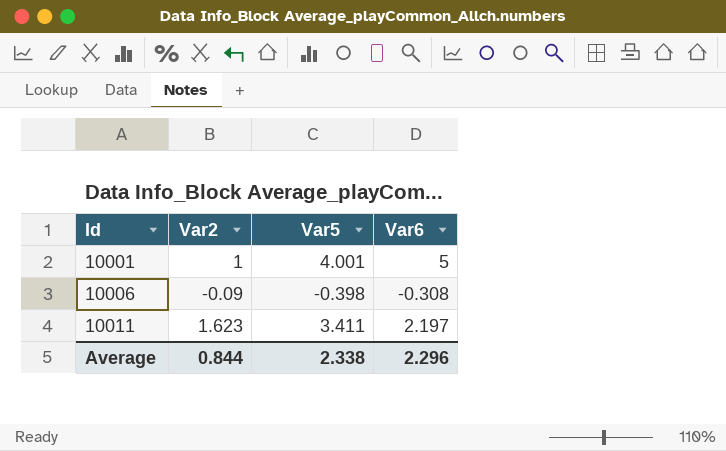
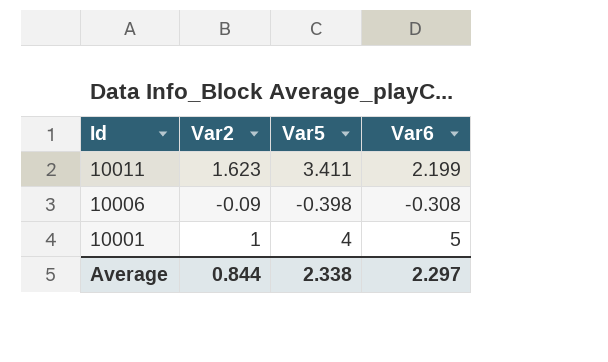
row order: Id ascending -> Id descending
10011 | Var6: 2.197 -> 2.199
10001 | Var5: 4.001 -> 4
Average | Var6: 2.296 -> 2.297

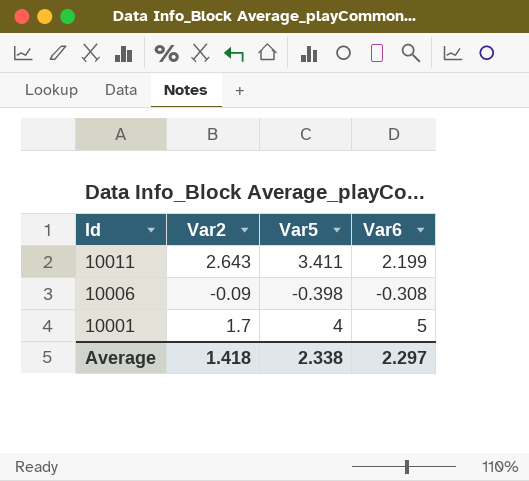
10011 | Var2: 1.623 -> 2.643
10001 | Var2: 1 -> 1.7
Average | Var2: 0.844 -> 1.418

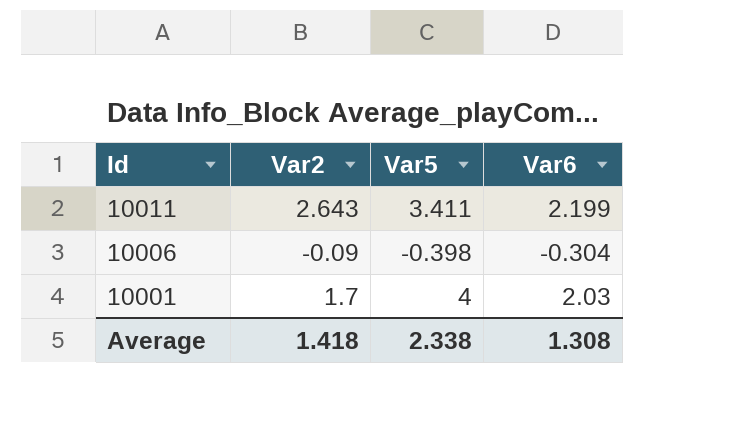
10006 | Var6: -0.308 -> -0.304
10001 | Var6: 5 -> 2.03
Average | Var6: 2.297 -> 1.308

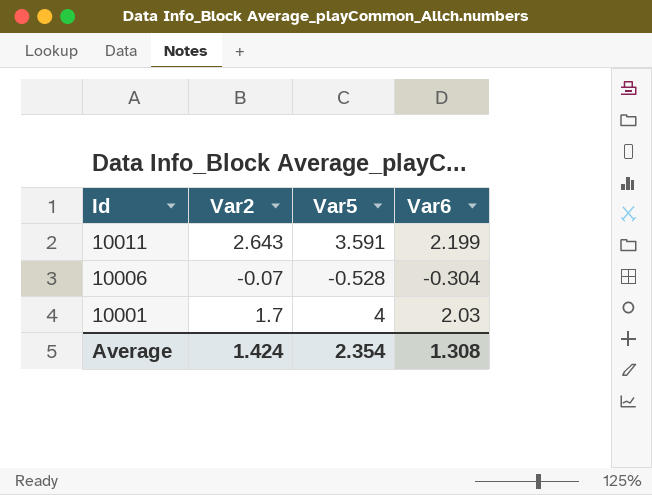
10011 | Var5: 3.411 -> 3.591
10006 | Var2: -0.09 -> -0.07
10006 | Var5: -0.398 -> -0.528
Average | Var2: 1.418 -> 1.424
Average | Var5: 2.338 -> 2.354

